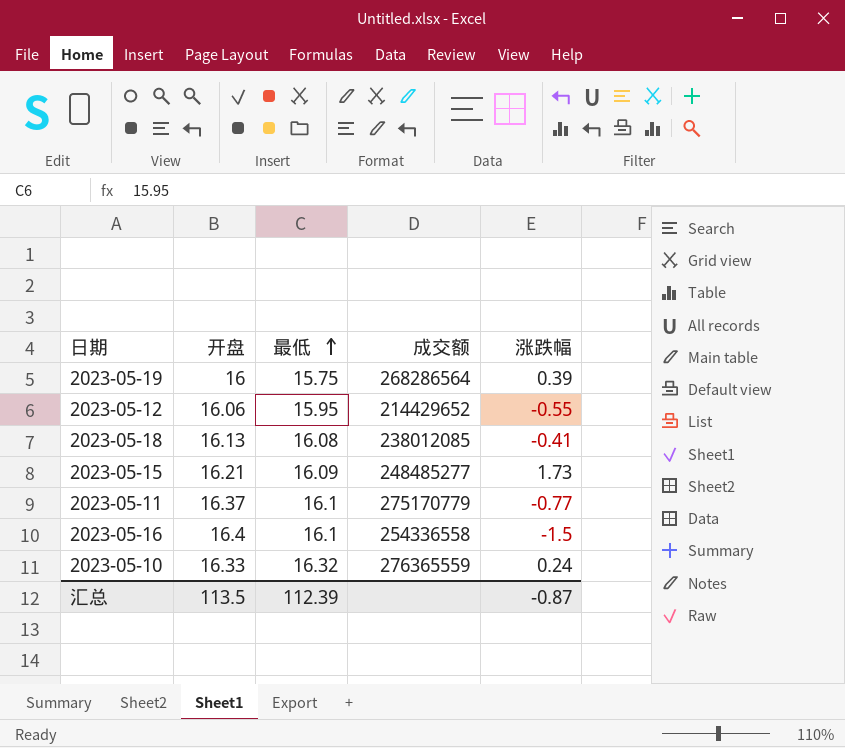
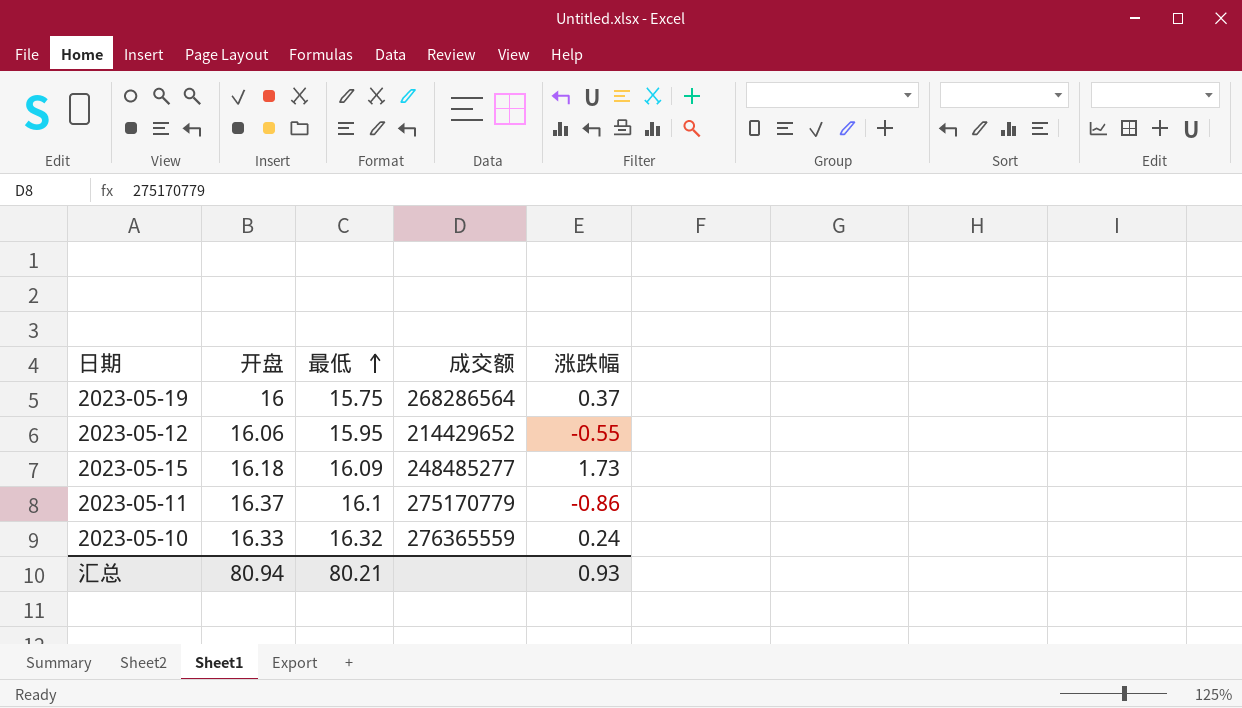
row 2023-05-18: 16.13 | 16.08 | 238012085 | -0.41 -> none
row 2023-05-16: 16.4 | 16.1 | 254336558 | -1.5 -> none
2023-05-19 | 涨跌幅: 0.39 -> 0.37
2023-05-15 | 开盘: 16.21 -> 16.18
2023-05-11 | 涨跌幅: -0.77 -> -0.86
汇总 | 开盘: 113.5 -> 80.94
汇总 | 最低: 112.39 -> 80.21
汇总 | 涨跌幅: -0.87 -> 0.93

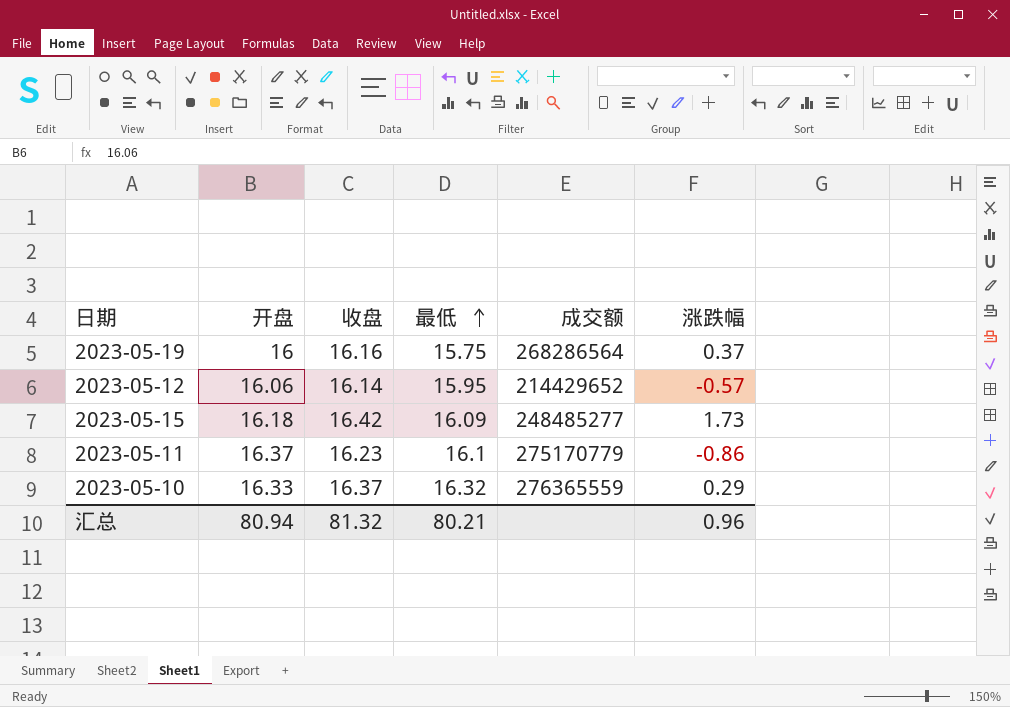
column 收盘 | position: none -> 3
2023-05-12 | 涨跌幅: -0.55 -> -0.57
2023-05-10 | 涨跌幅: 0.24 -> 0.29
汇总 | 涨跌幅: 0.93 -> 0.96

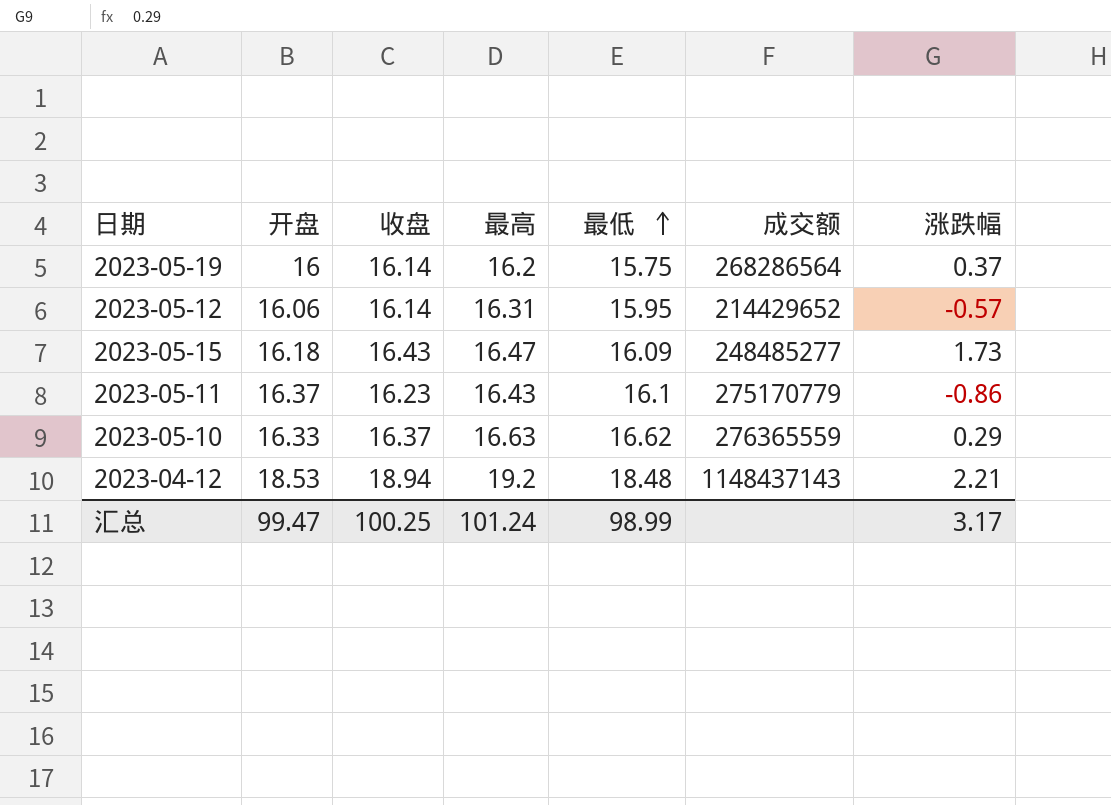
column 最高 | position: none -> 4
2023-05-19 | 收盘: 16.16 -> 16.14
2023-05-15 | 收盘: 16.42 -> 16.43
2023-05-10 | 最低: 16.32 -> 16.62
row 2023-04-12: none -> 18.53 | 18.94 | 19.2 | 18.48 | 1148437143 | 2.21
汇总 | 开盘: 80.94 -> 99.47
汇总 | 收盘: 81.32 -> 100.25
汇总 | 最低: 80.21 -> 98.99
汇总 | 涨跌幅: 0.96 -> 3.17

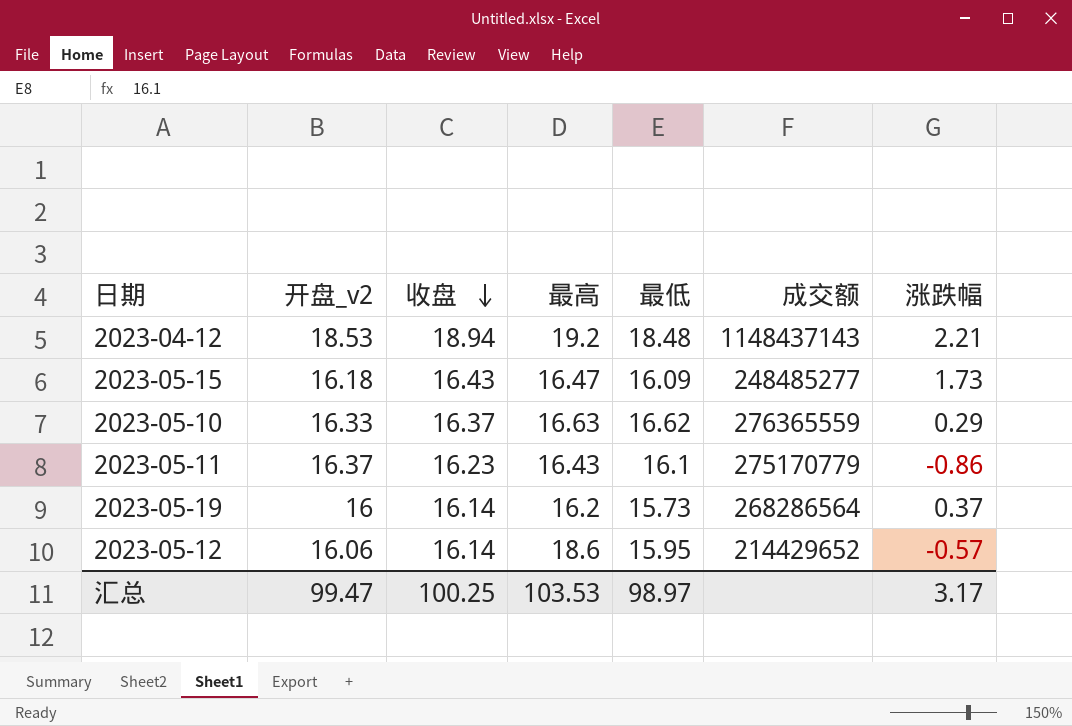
row order: 最低 ascending -> 收盘 descending
column name: 开盘 -> 开盘_v2
2023-05-19 | 最低: 15.75 -> 15.73
2023-05-12 | 最高: 16.31 -> 18.6
汇总 | 最高: 101.24 -> 103.53
汇总 | 最低: 98.99 -> 98.97

